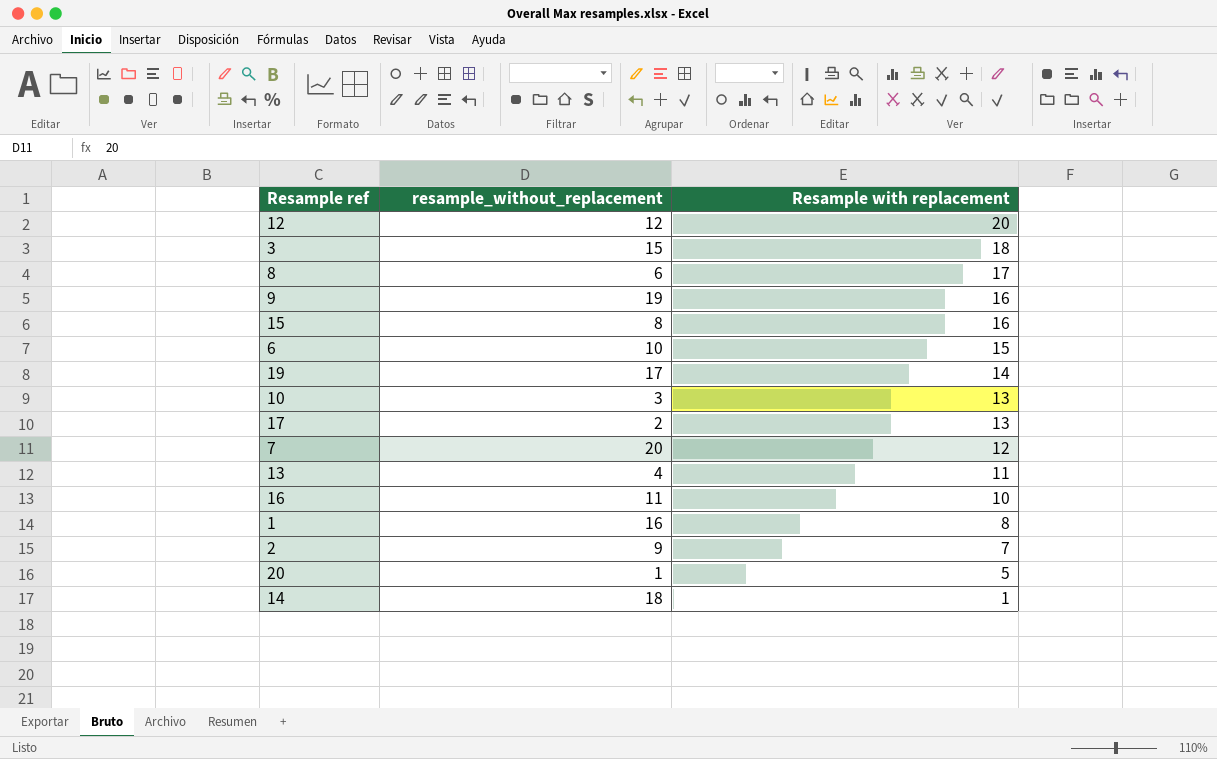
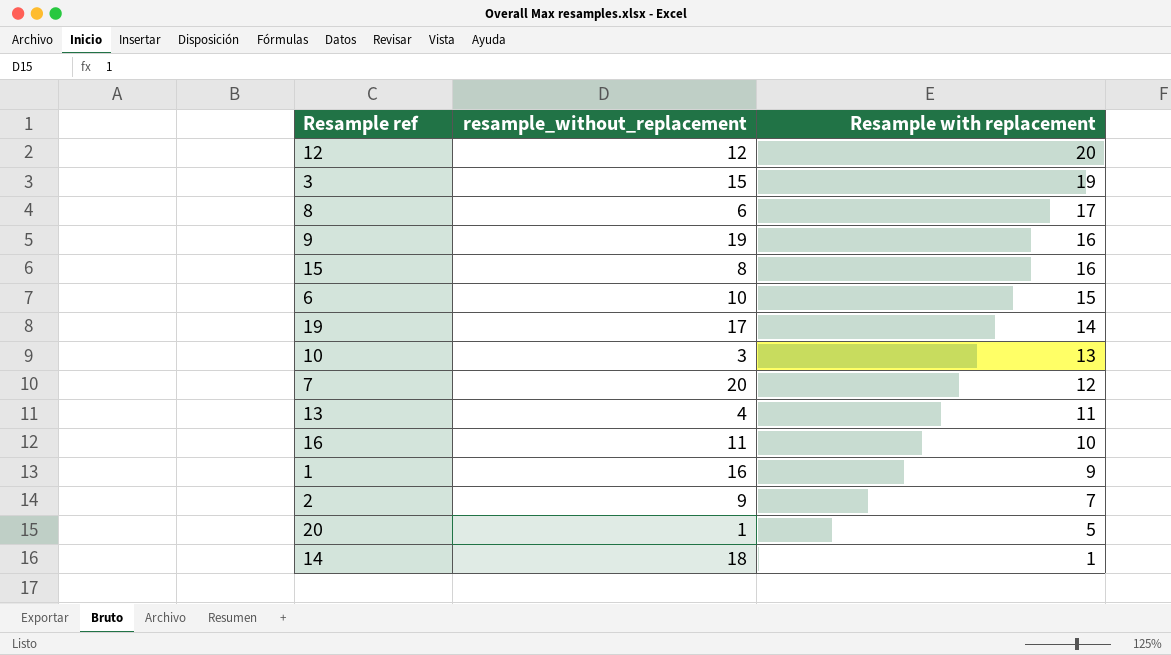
row 17: 2 | 13 -> none
3 | Resample with replacement: 18 -> 19
1 | Resample with replacement: 8 -> 9

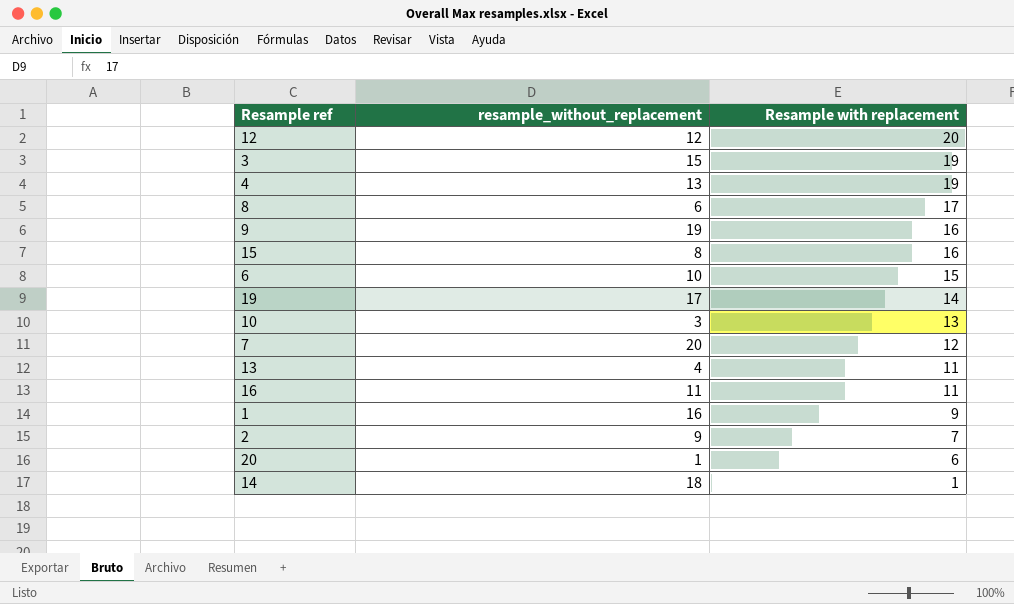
row 4: none -> 13 | 19
16 | Resample with replacement: 10 -> 11
20 | Resample with replacement: 5 -> 6

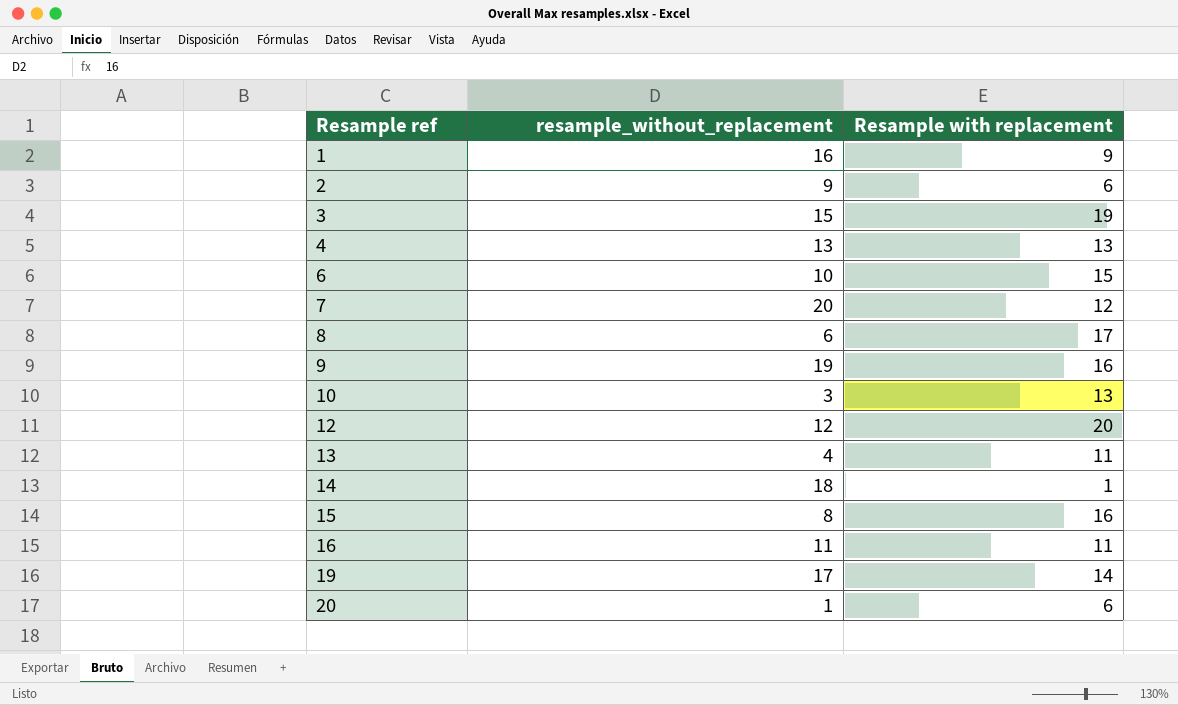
row order: Resample with replacement descending -> Resample ref ascending
2 | Resample with replacement: 7 -> 6
4 | Resample with replacement: 19 -> 13

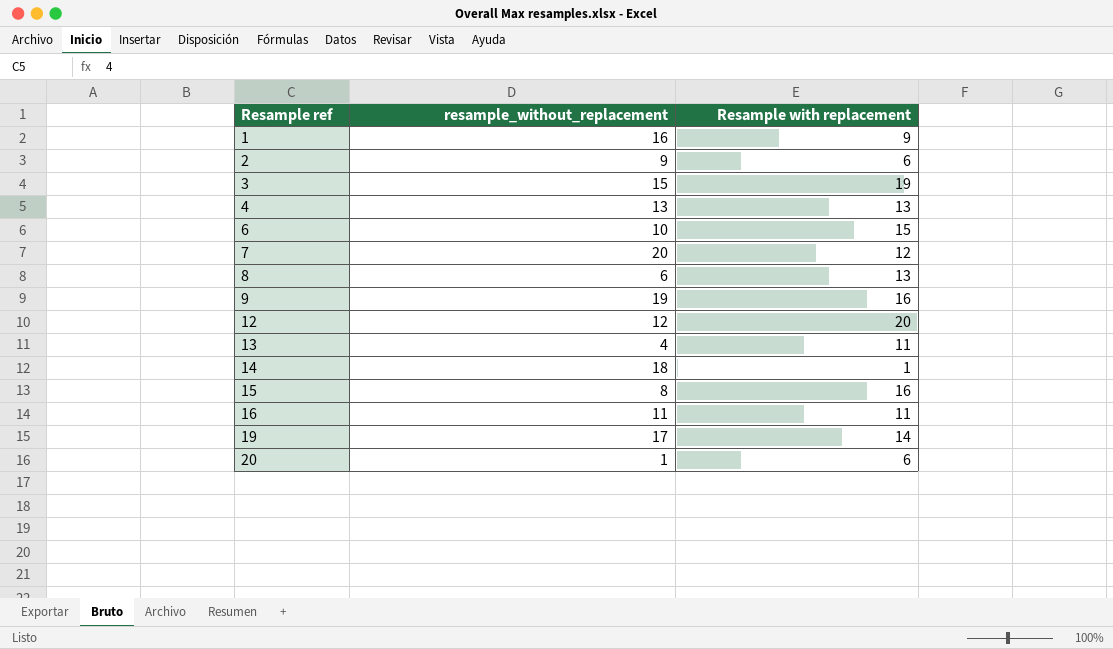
row 10: 3 | 13 -> none
8 | Resample with replacement: 17 -> 13

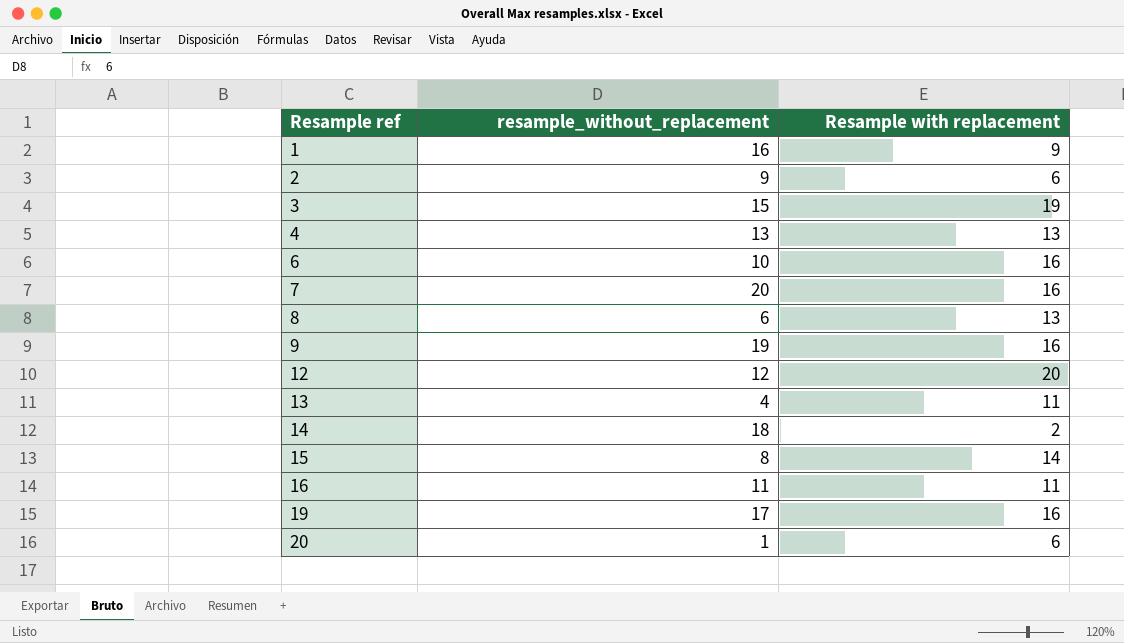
6 | Resample with replacement: 15 -> 16
7 | Resample with replacement: 12 -> 16
14 | Resample with replacement: 1 -> 2
15 | Resample with replacement: 16 -> 14
19 | Resample with replacement: 14 -> 16

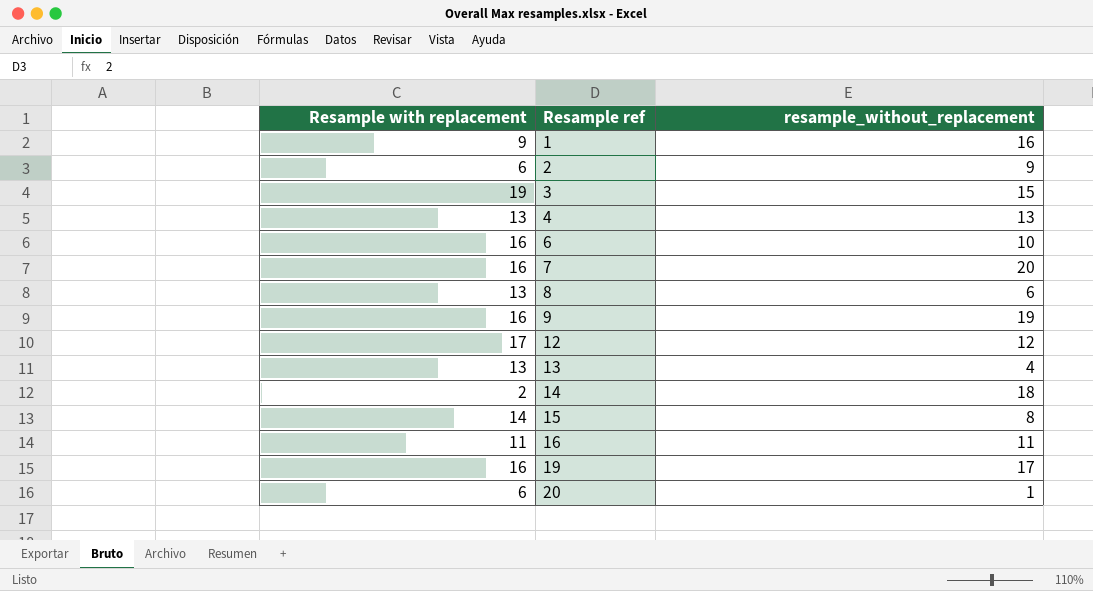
column Resample with replacement | position: 3 -> 1
12 | Resample with replacement: 20 -> 17
13 | Resample with replacement: 11 -> 13

